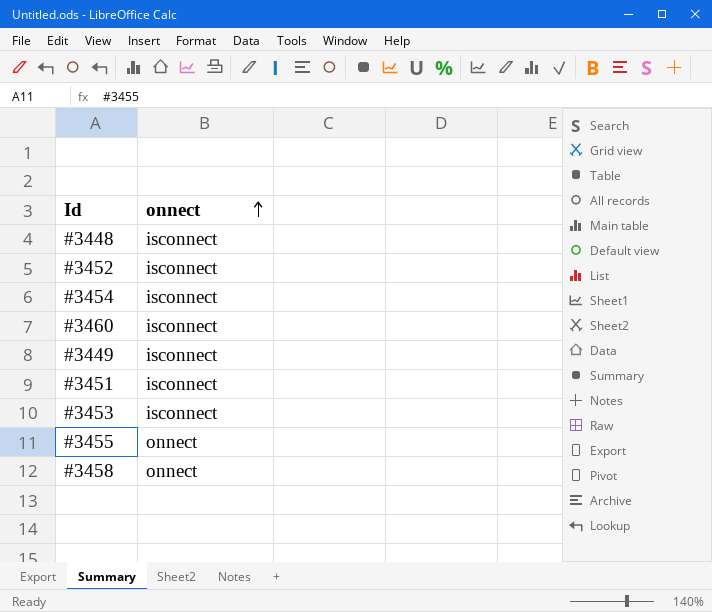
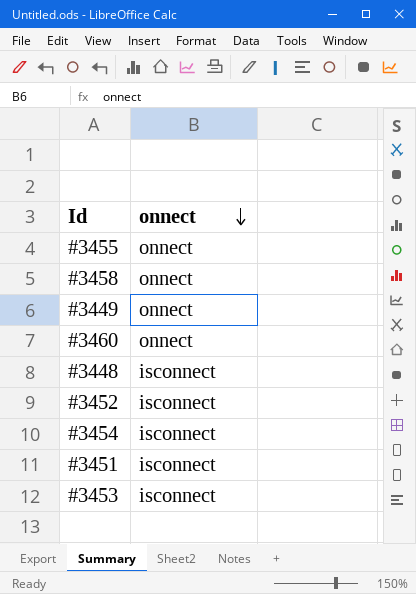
row order: onnect ascending -> onnect descending
#3449 | onnect: isconnect -> onnect
#3460 | onnect: isconnect -> onnect

